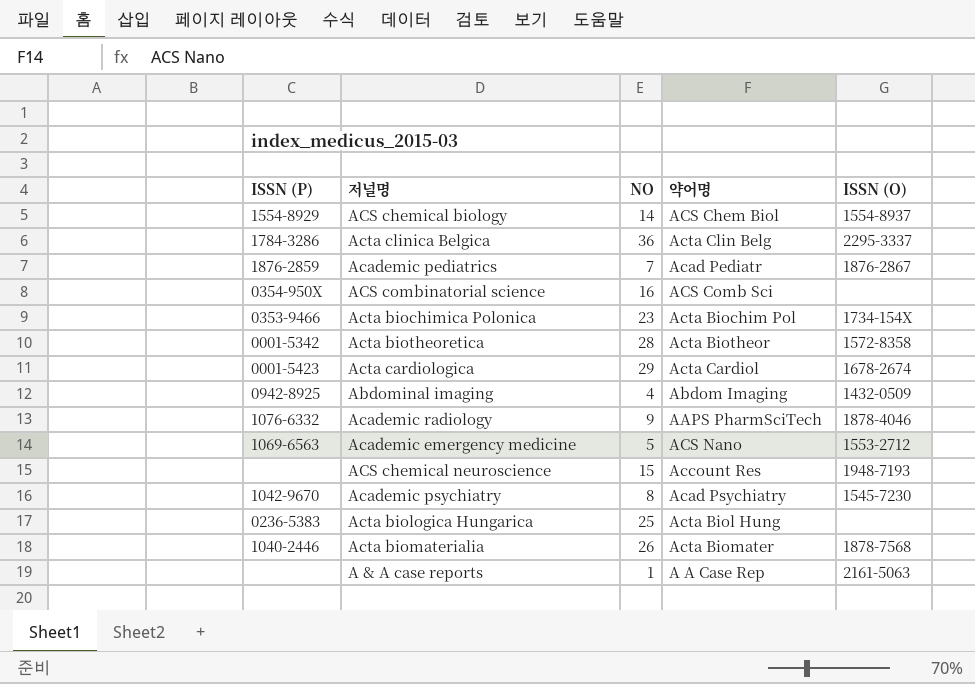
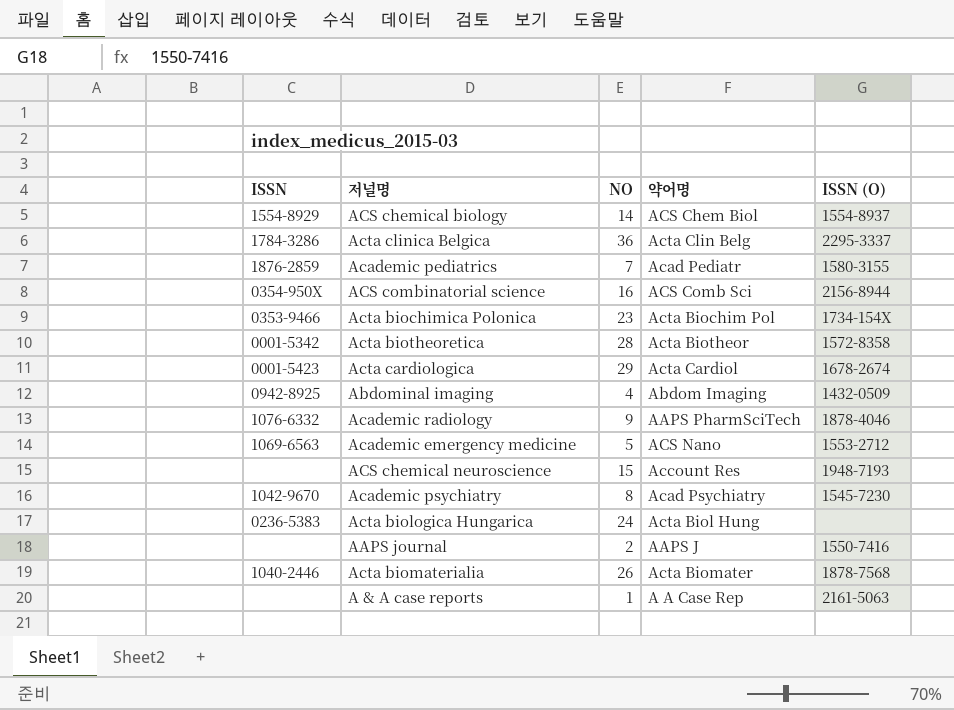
column name: ISSN (P) -> ISSN
Academic pediatrics | ISSN (O): 1876-2867 -> 1580-3155
ACS combinatorial science | ISSN (O): none -> 2156-8944
Acta biologica Hungarica | NO: 25 -> 24
row AAPS journal: none -> none | 2 | AAPS J | 1550-7416

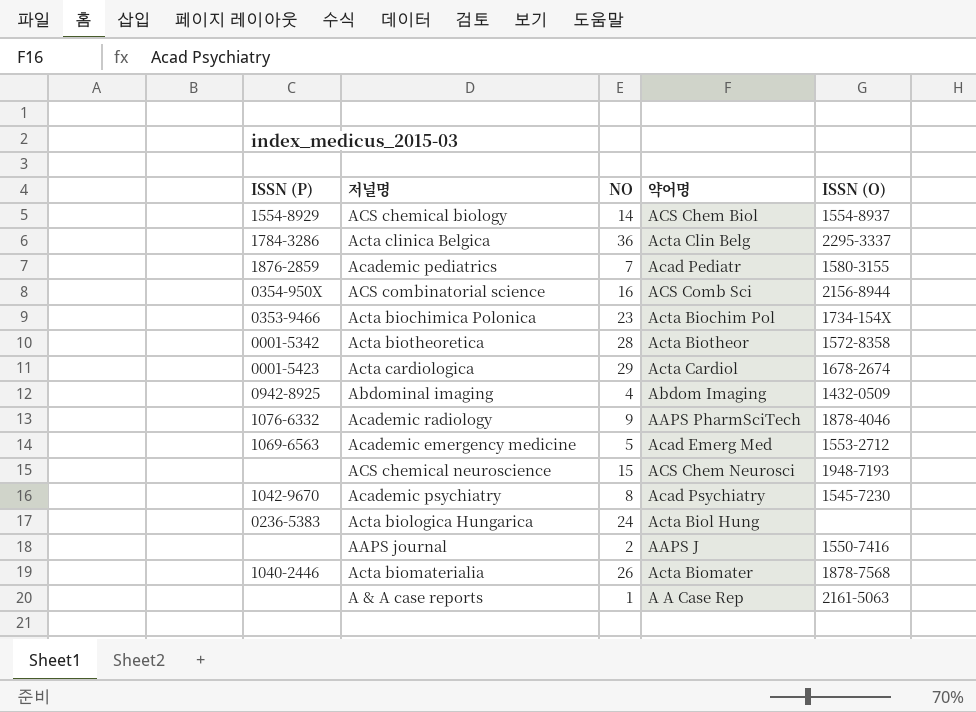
column name: ISSN -> ISSN (P)
Academic emergency medicine | 약어명: ACS Nano -> Acad Emerg Med
ACS chemical neuroscience | 약어명: Account Res -> ACS Chem Neurosci

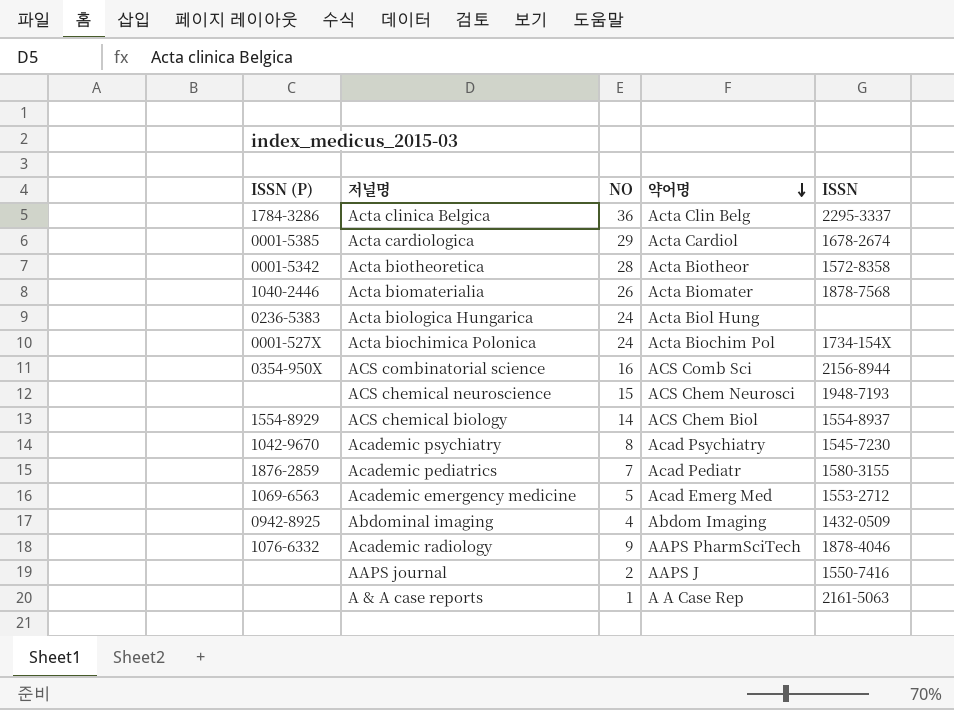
row order: none -> 약어명 descending
column name: ISSN (O) -> ISSN
Acta cardiologica | ISSN (P): 0001-5423 -> 0001-5385
Acta biochimica Polonica | ISSN (P): 0353-9466 -> 0001-527X
Acta biochimica Polonica | NO: 23 -> 24

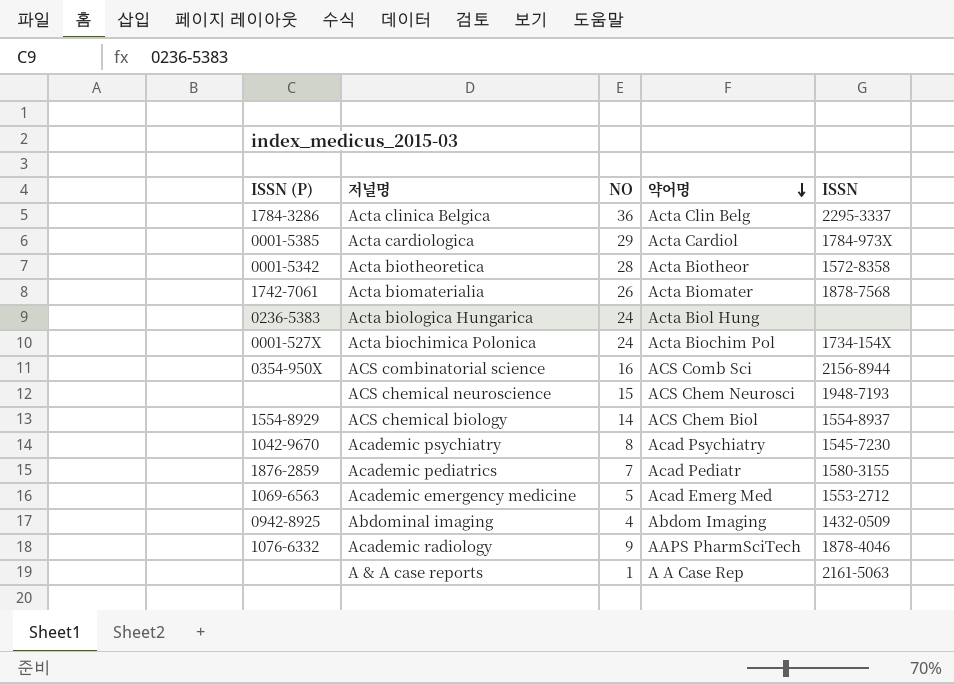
row AAPS journal: none | 2 | AAPS J | 1550-7416 -> none
Acta cardiologica | ISSN: 1678-2674 -> 1784-973X
Acta biomaterialia | ISSN (P): 1040-2446 -> 1742-7061

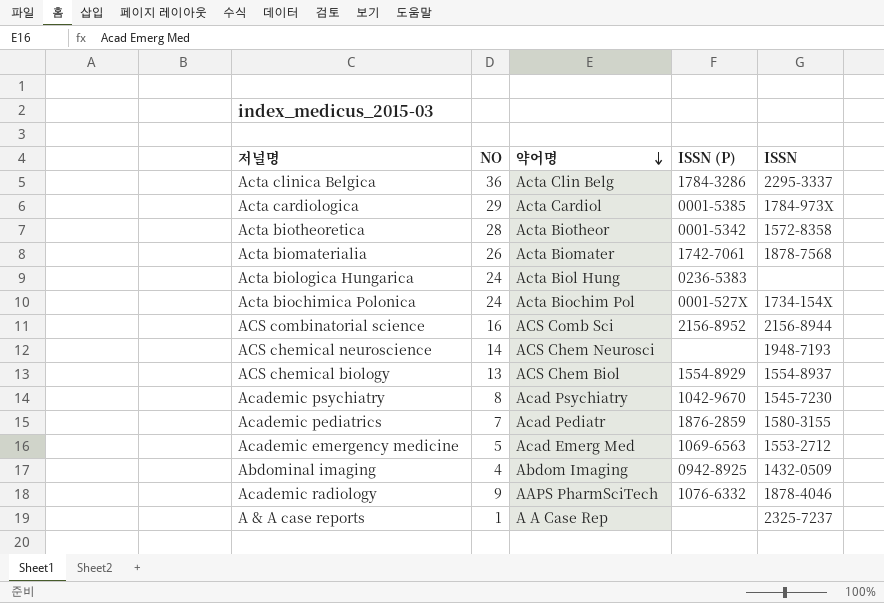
column ISSN (P) | position: 1 -> 4
ACS combinatorial science | ISSN (P): 0354-950X -> 2156-8952
ACS chemical neuroscience | NO: 15 -> 14
ACS chemical biology | NO: 14 -> 13
A & A case reports | ISSN: 2161-5063 -> 2325-7237

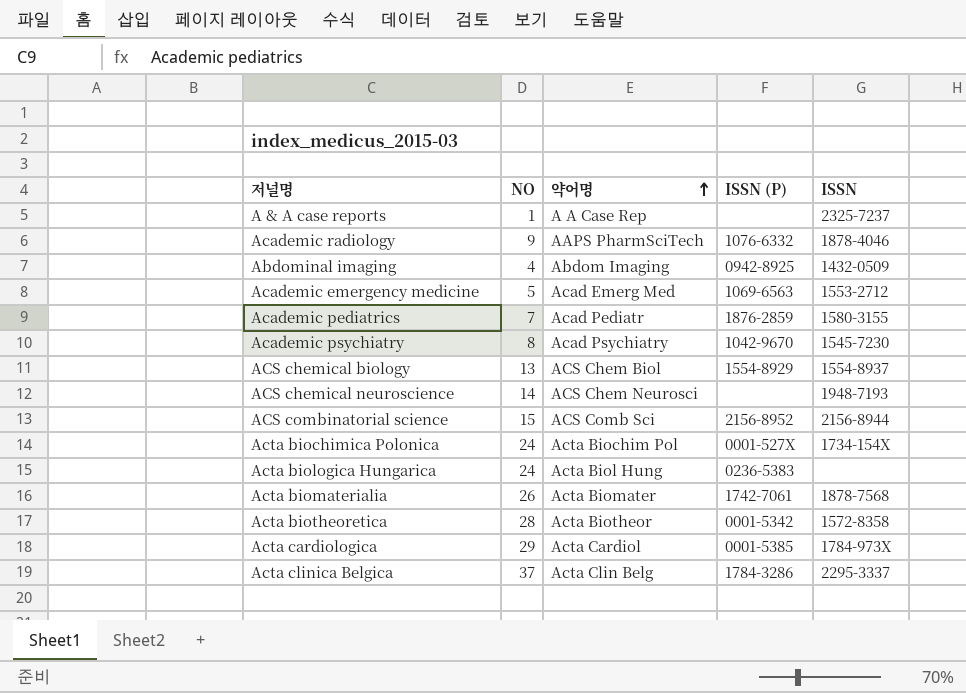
row order: 약어명 descending -> 약어명 ascending
ACS combinatorial science | NO: 16 -> 15
Acta clinica Belgica | NO: 36 -> 37

